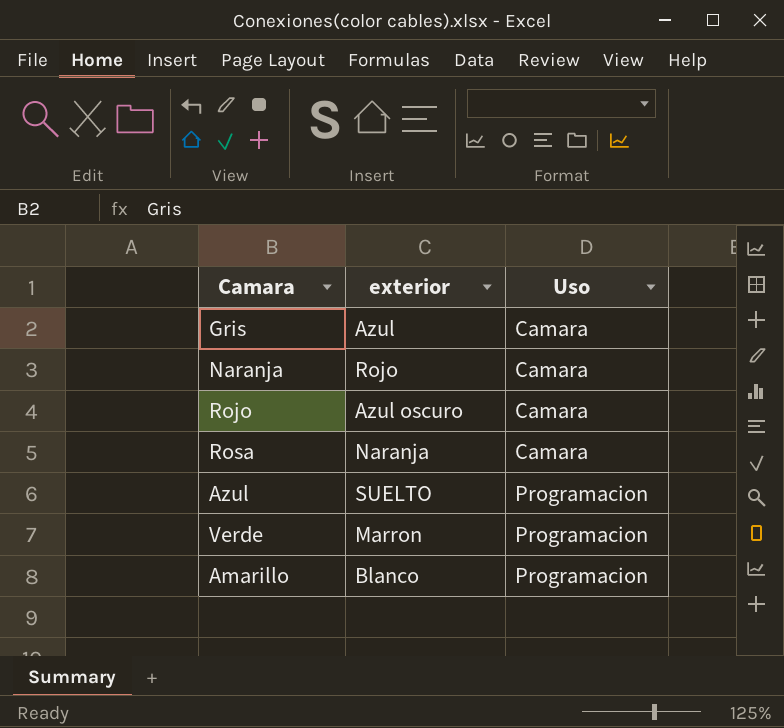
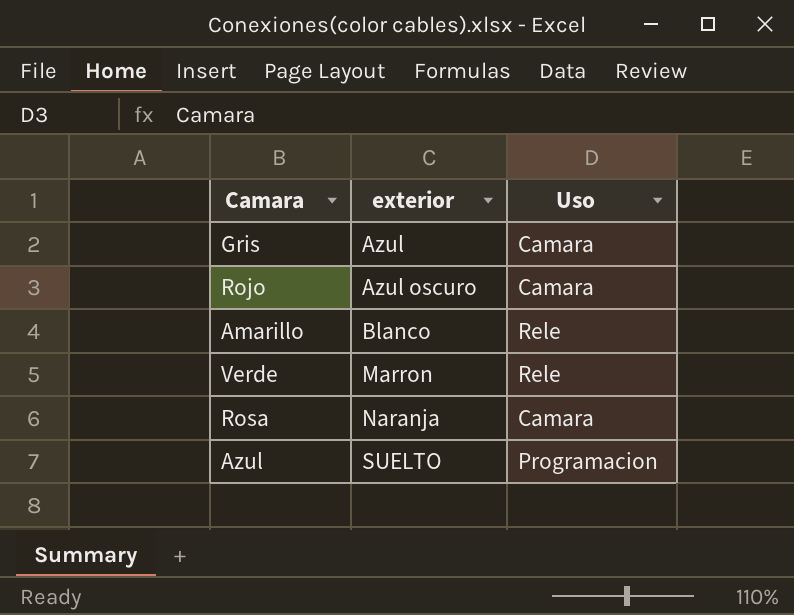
row order: Uso ascending -> exterior ascending
row Naranja: Rojo | Camara -> none
Amarillo | Uso: Programacion -> Rele
Verde | Uso: Programacion -> Rele

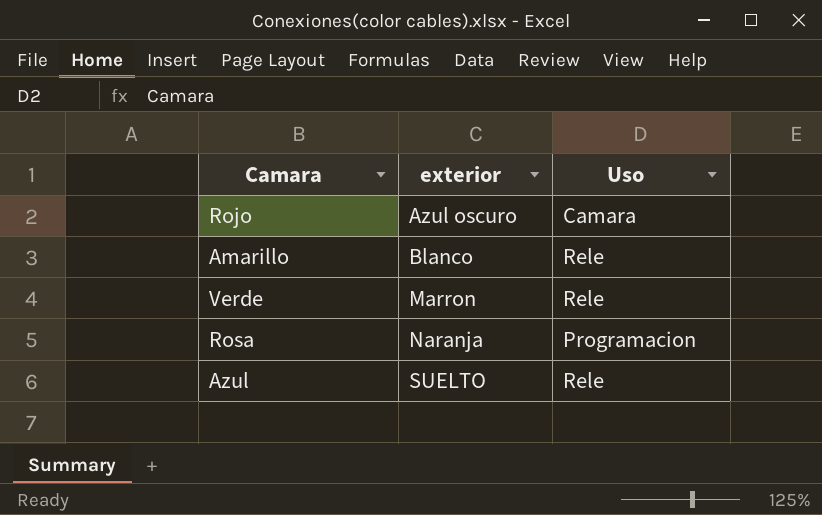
row Gris: Azul | Camara -> none
Rosa | Uso: Camara -> Programacion
Azul | Uso: Programacion -> Rele

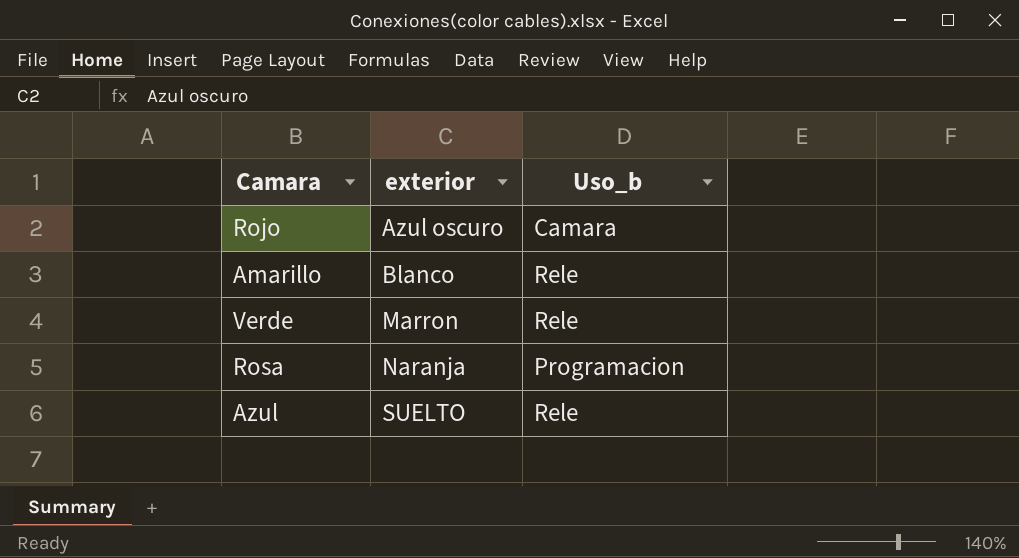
column name: Uso -> Uso_b

